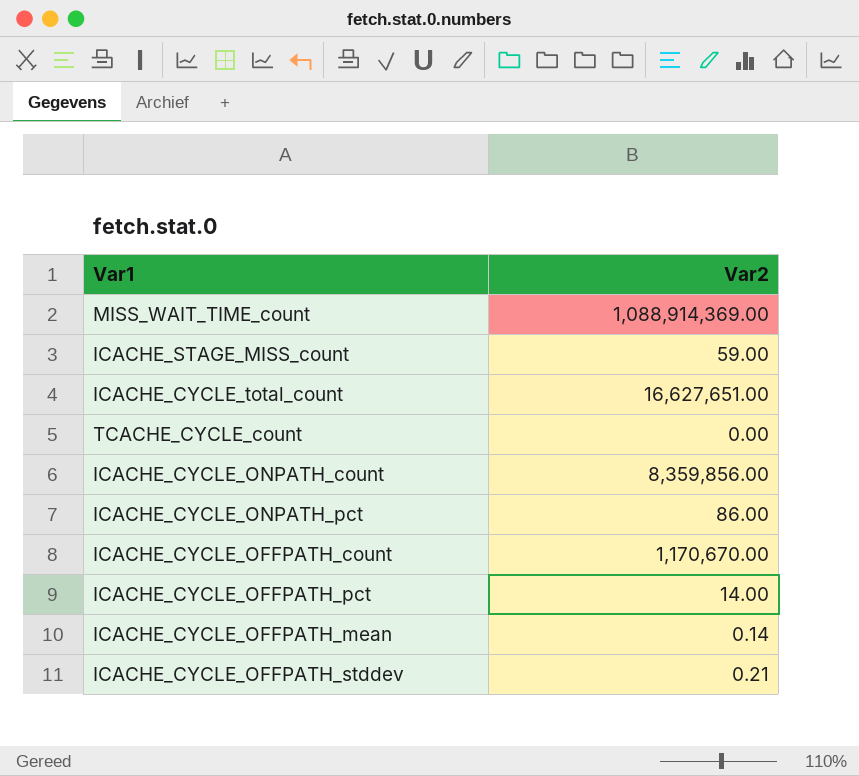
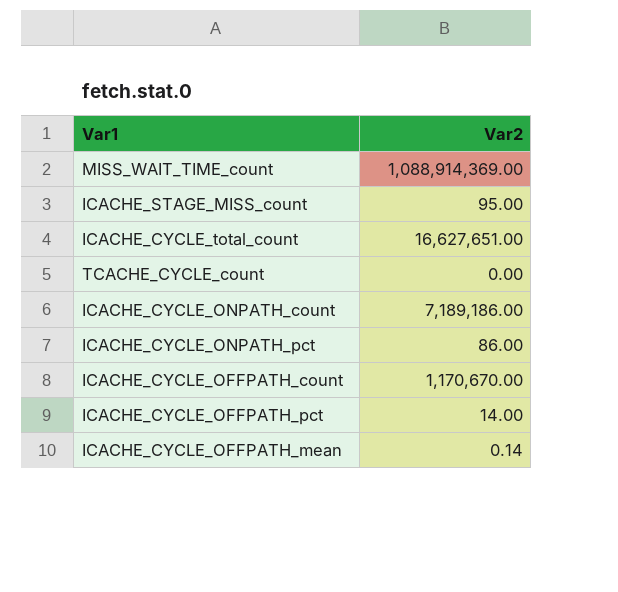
row ICACHE_CYCLE_OFFPATH_stddev: 0.21 -> none
ICACHE_STAGE_MISS_count | Var2: 59.00 -> 95.00
ICACHE_CYCLE_ONPATH_count | Var2: 8,359,856.00 -> 7,189,186.00

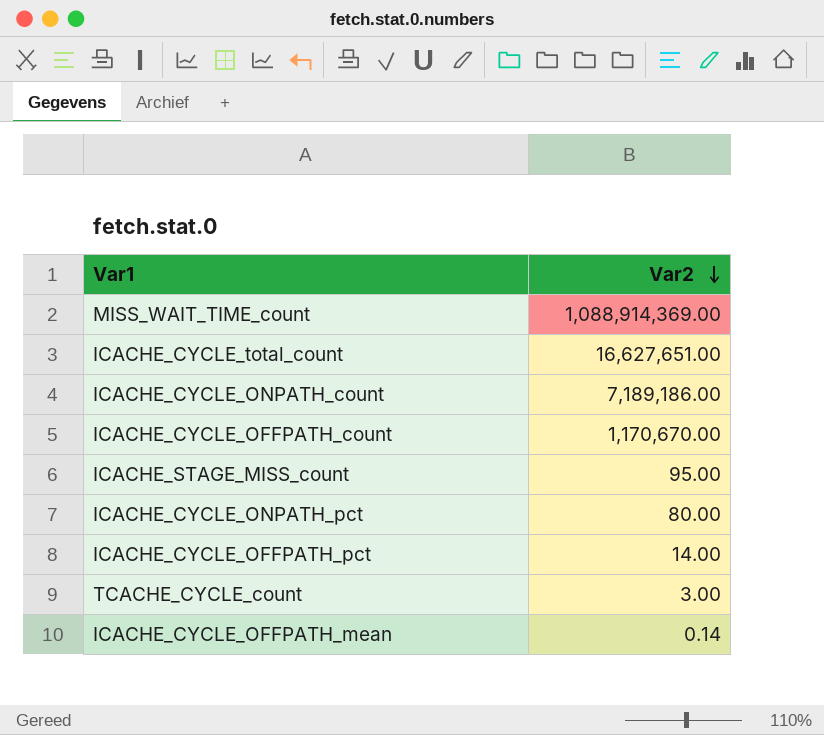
row order: none -> Var2 descending
ICACHE_CYCLE_ONPATH_pct | Var2: 86.00 -> 80.00
TCACHE_CYCLE_count | Var2: 0.00 -> 3.00

